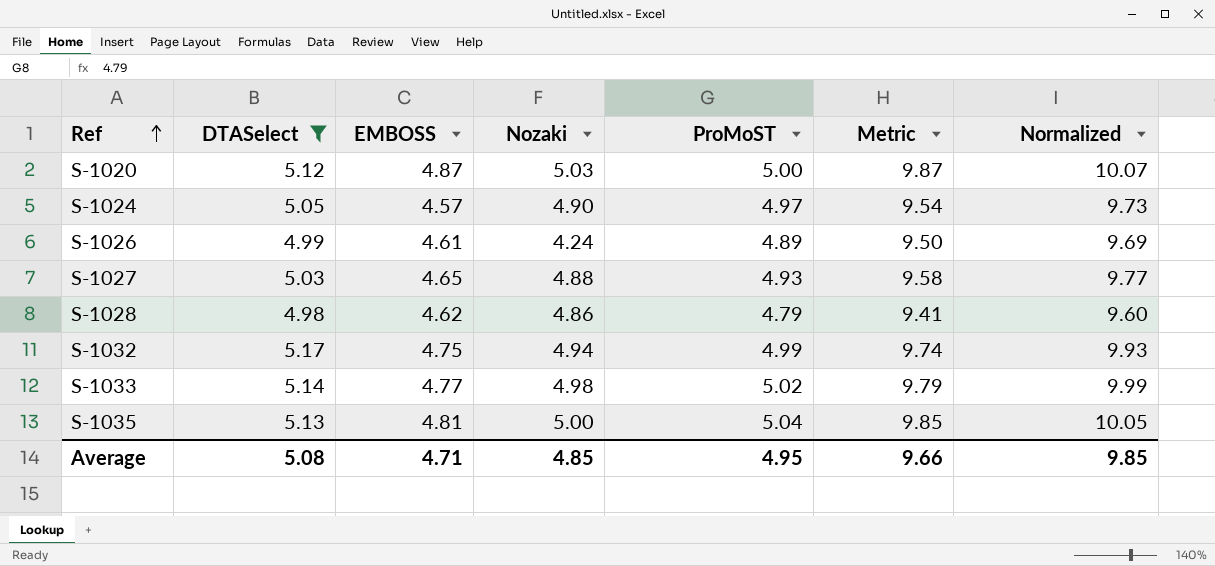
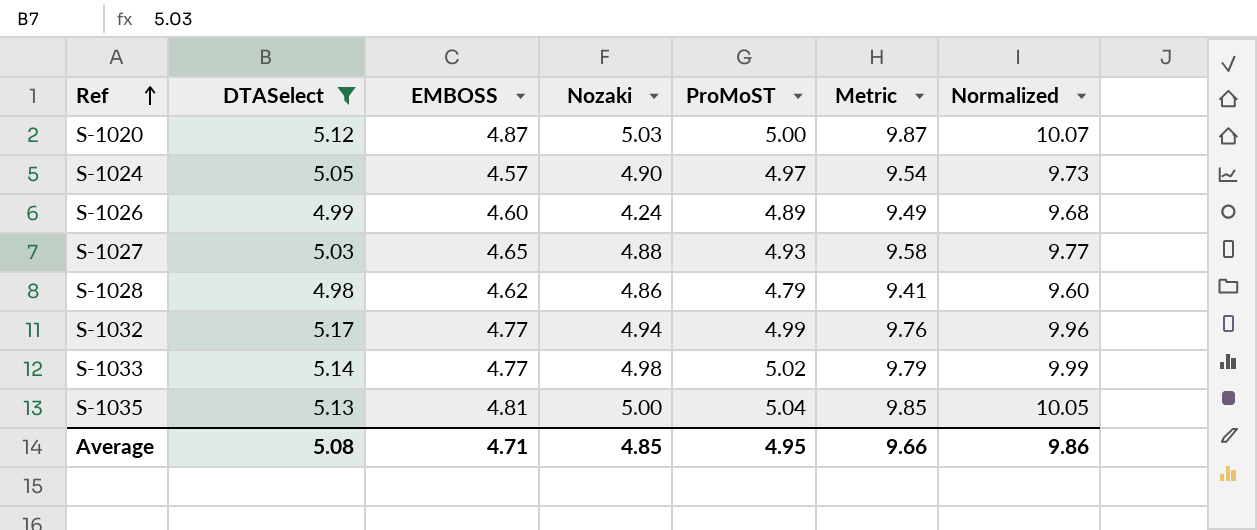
S-1026 | EMBOSS: 4.61 -> 4.60
S-1026 | Metric: 9.50 -> 9.49
S-1026 | Normalized: 9.69 -> 9.68
S-1032 | EMBOSS: 4.75 -> 4.77
S-1032 | Metric: 9.74 -> 9.76
S-1032 | Normalized: 9.93 -> 9.96
Average | Normalized: 9.85 -> 9.86

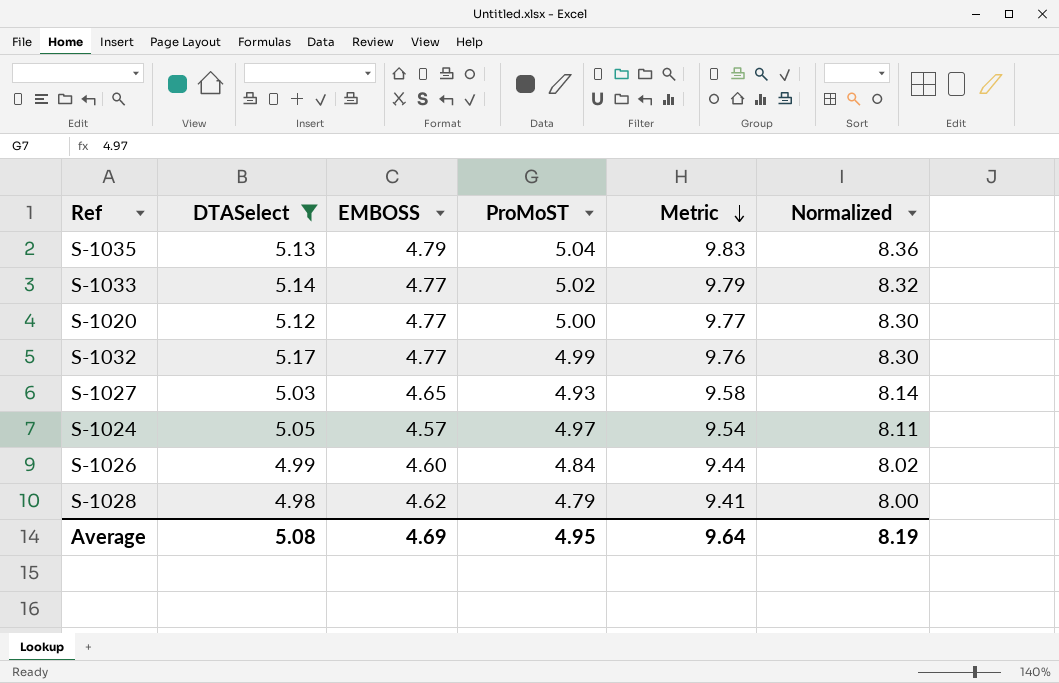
row order: Ref ascending -> Metric descending
column Nozaki | position: 4 -> none
column Normalized | formula: [Metric] * 1.02 -> [Metric] * 0.85
S-1035 | EMBOSS: 4.81 -> 4.79
S-1035 | Metric: 9.85 -> 9.83
S-1020 | EMBOSS: 4.87 -> 4.77
S-1020 | Metric: 9.87 -> 9.77
S-1026 | ProMoST: 4.89 -> 4.84
S-1026 | Metric: 9.49 -> 9.44
Average | EMBOSS: 4.71 -> 4.69
Average | Metric: 9.66 -> 9.64
Average | Normalized: 9.86 -> 8.19

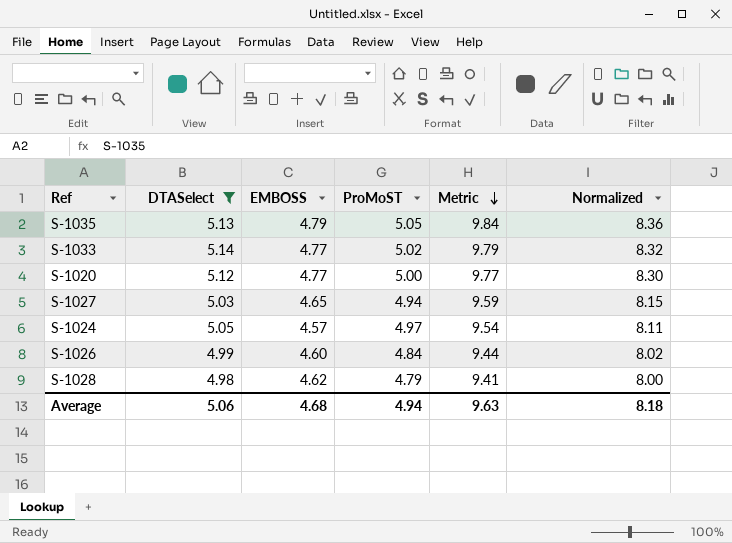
row S-1032: 5.17 | 4.77 | 4.99 | 9.76 | 8.30 -> none
S-1035 | ProMoST: 5.04 -> 5.05
S-1035 | Metric: 9.83 -> 9.84
S-1027 | ProMoST: 4.93 -> 4.94
S-1027 | Metric: 9.58 -> 9.59
S-1027 | Normalized: 8.14 -> 8.15
Average | DTASelect: 5.08 -> 5.06
Average | EMBOSS: 4.69 -> 4.68
Average | ProMoST: 4.95 -> 4.94
Average | Metric: 9.64 -> 9.63
Average | Normalized: 8.19 -> 8.18

